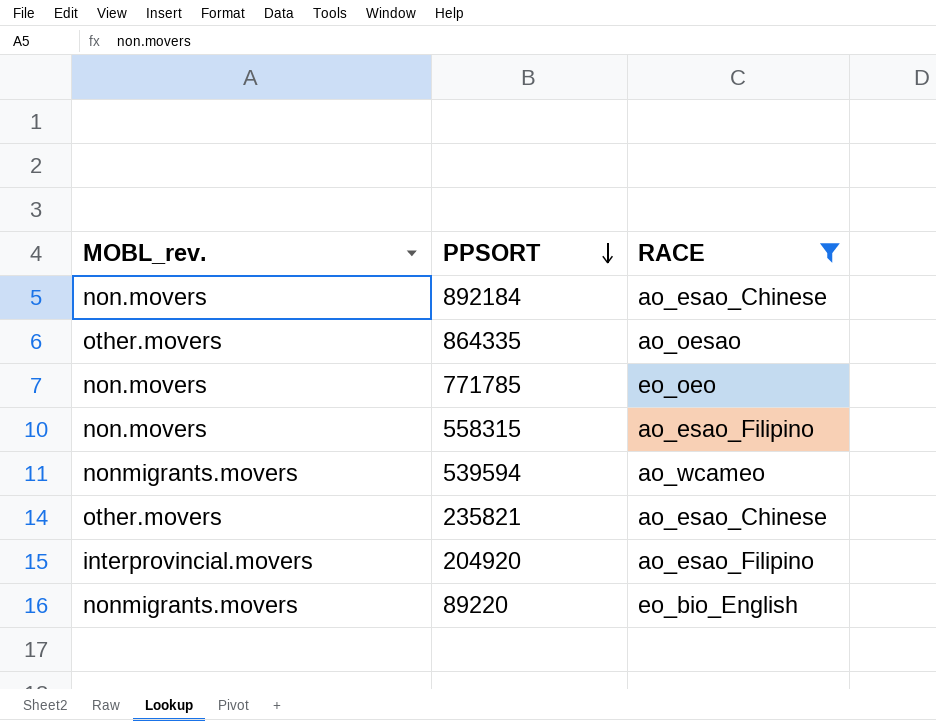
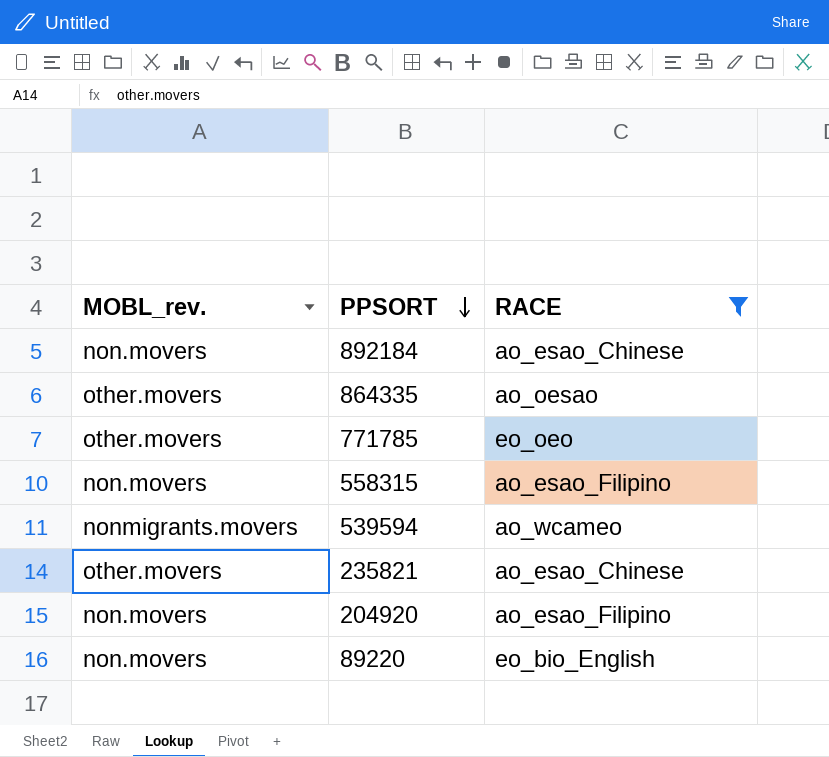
771785 | MOBL_rev.: non.movers -> other.movers
204920 | MOBL_rev.: interprovincial.movers -> non.movers
89220 | MOBL_rev.: nonmigrants.movers -> non.movers

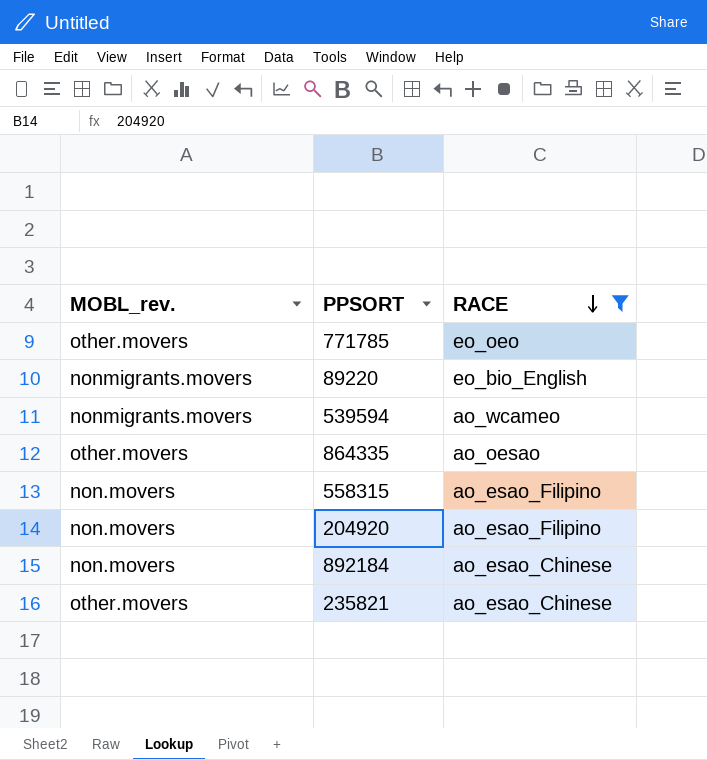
row order: PPSORT descending -> RACE descending
89220 | MOBL_rev.: non.movers -> nonmigrants.movers

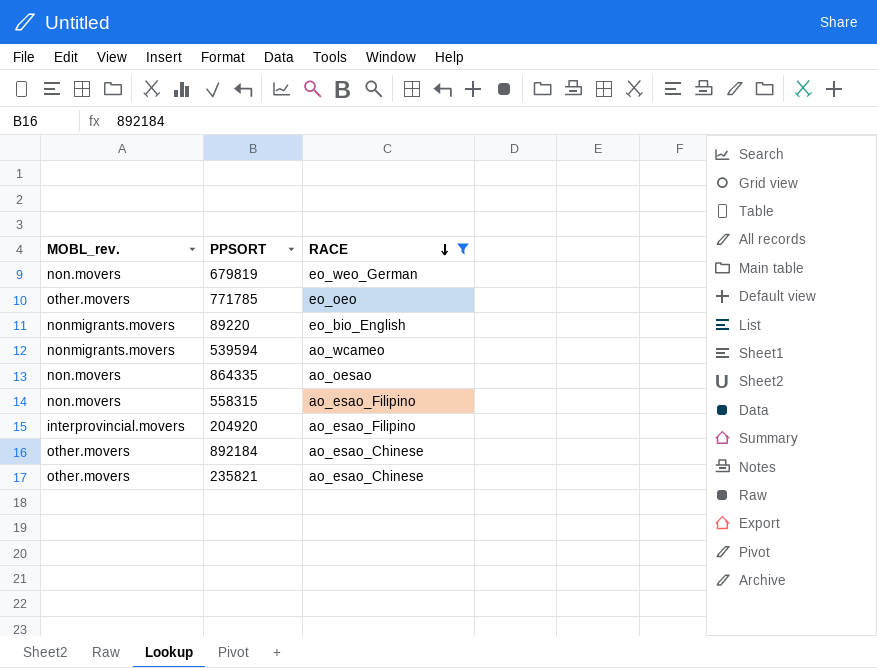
row 679819: none -> non.movers | eo_weo_German
864335 | MOBL_rev.: other.movers -> non.movers
204920 | MOBL_rev.: non.movers -> interprovincial.movers
892184 | MOBL_rev.: non.movers -> other.movers

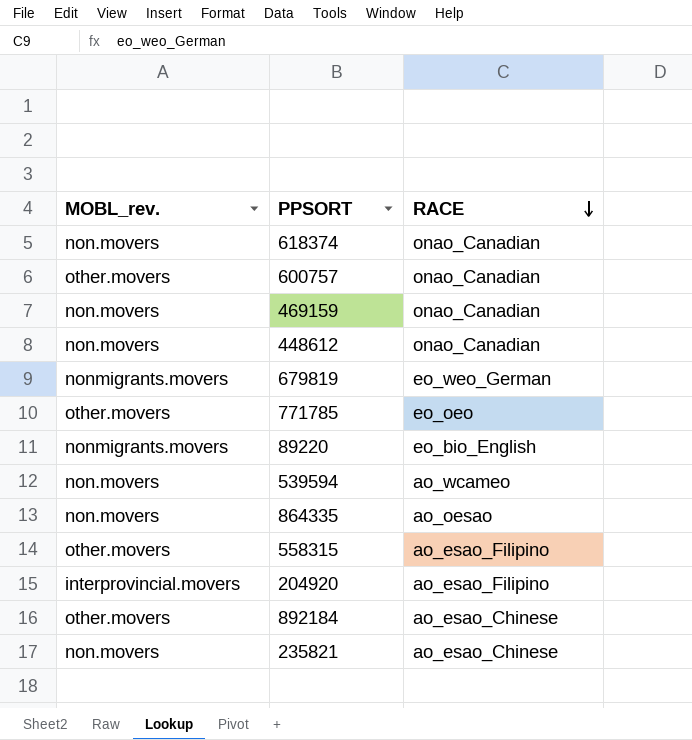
filter: RACE != onao_Canadian -> none
679819 | MOBL_rev.: non.movers -> nonmigrants.movers
539594 | MOBL_rev.: nonmigrants.movers -> non.movers
558315 | MOBL_rev.: non.movers -> other.movers
235821 | MOBL_rev.: other.movers -> non.movers

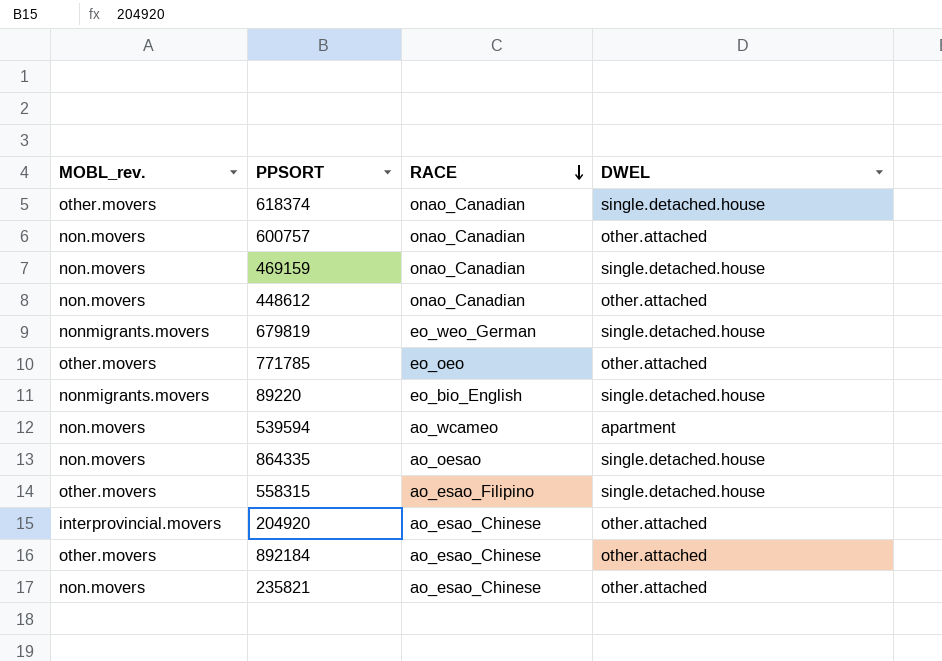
column DWEL | position: none -> 4
618374 | MOBL_rev.: non.movers -> other.movers
600757 | MOBL_rev.: other.movers -> non.movers
204920 | RACE: ao_esao_Filipino -> ao_esao_Chinese

